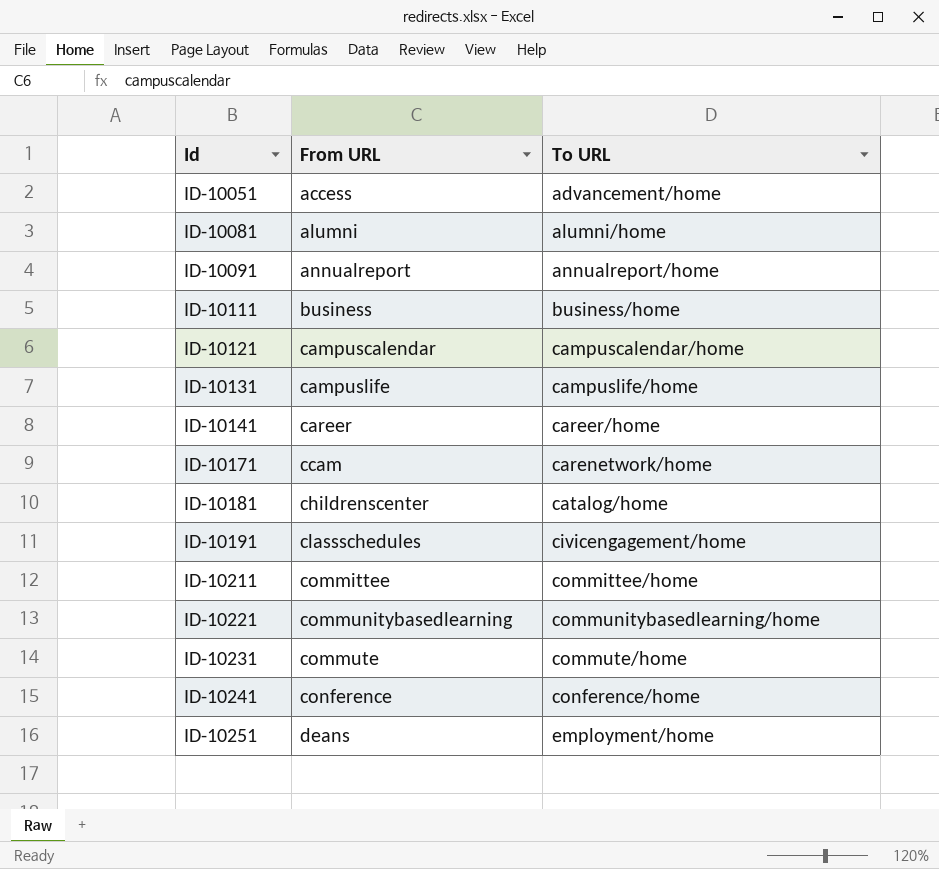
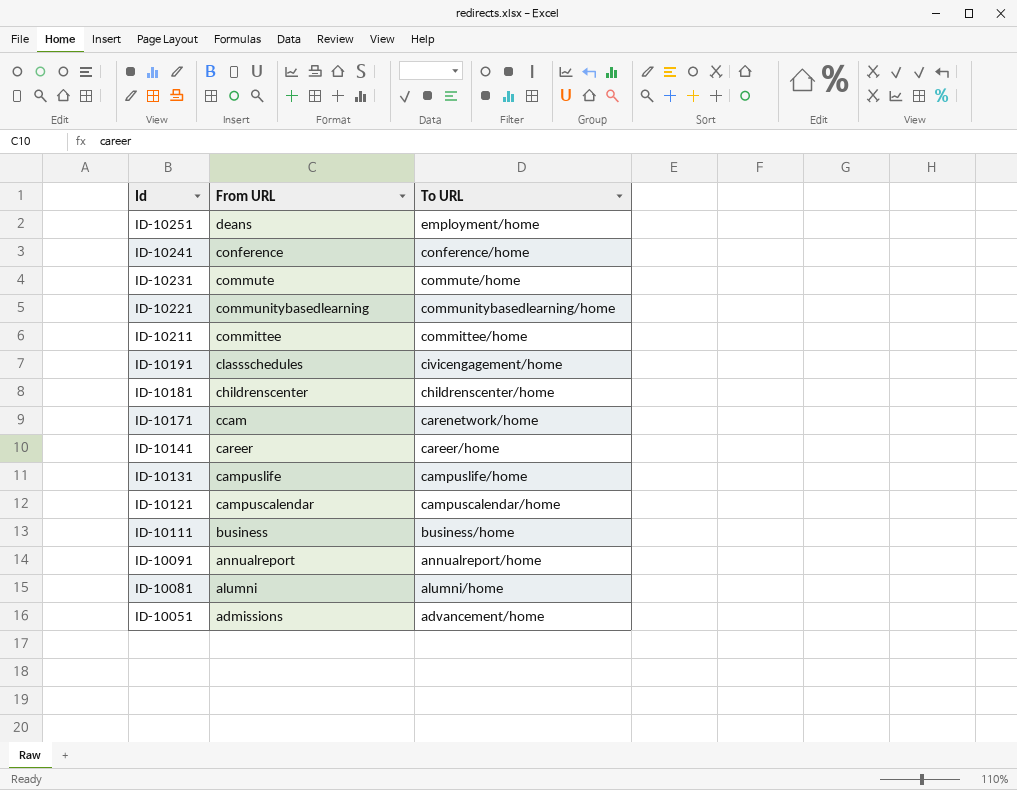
row order: Id ascending -> Id descending
ID-10181 | To URL: catalog/home -> childrenscenter/home
ID-10051 | From URL: access -> admissions

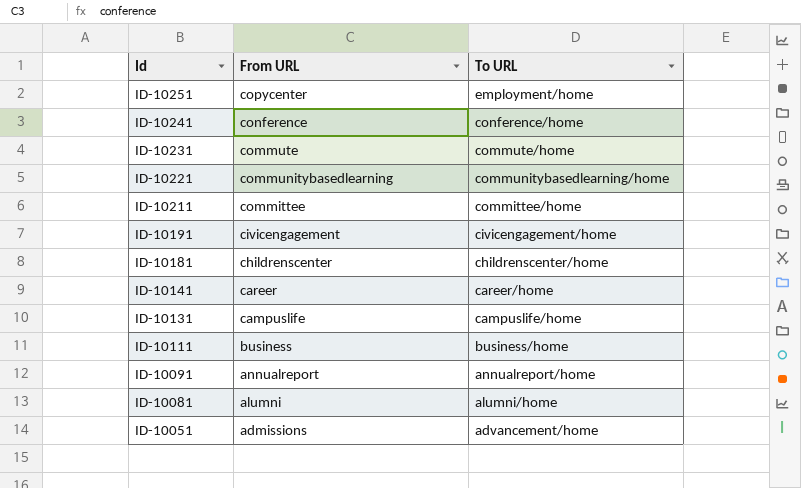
row ID-10171: ccam | carenetwork/home -> none
row ID-10121: campuscalendar | campuscalendar/home -> none
ID-10251 | From URL: deans -> copycenter
ID-10191 | From URL: classschedules -> civicengagement

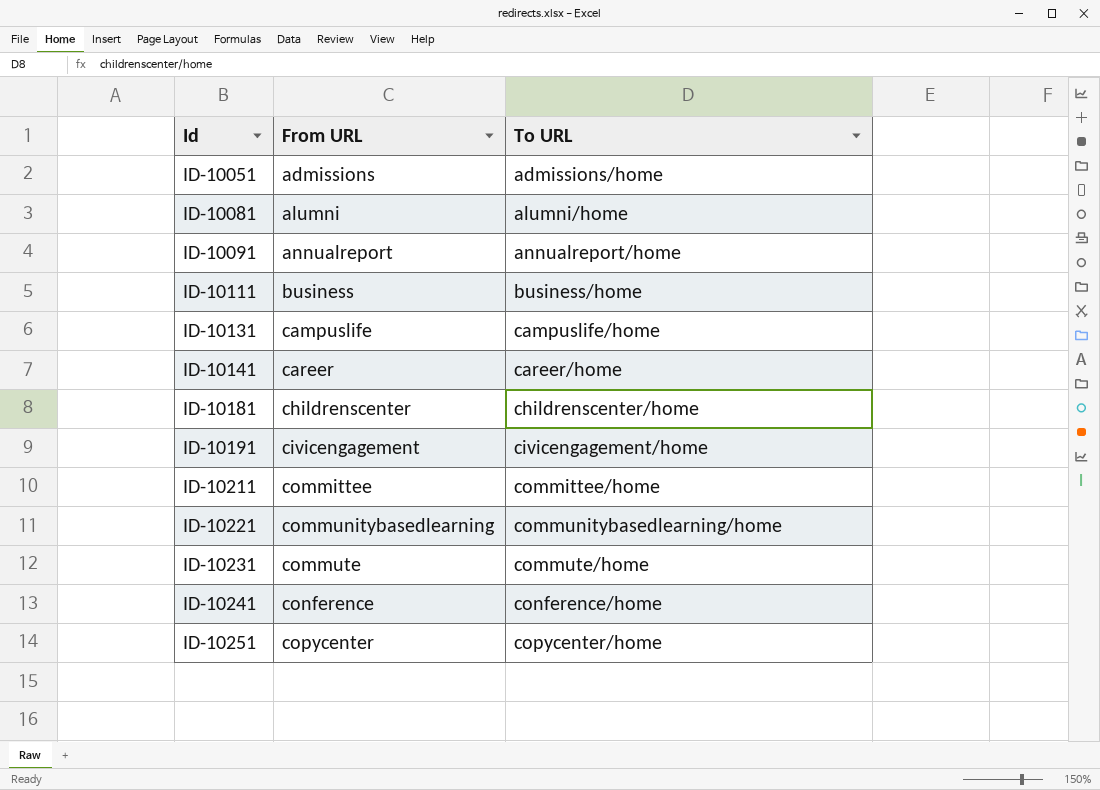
row order: Id descending -> Id ascending
ID-10051 | To URL: advancement/home -> admissions/home
ID-10251 | To URL: employment/home -> copycenter/home

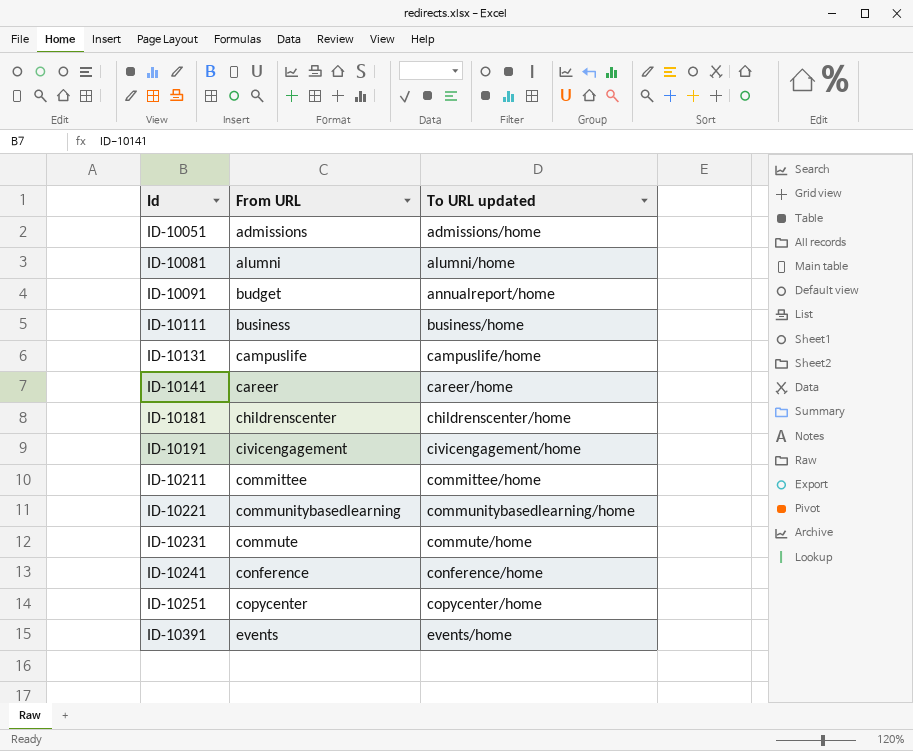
column name: To URL -> To URL updated
ID-10091 | From URL: annualreport -> budget
row ID-10391: none -> events | events/home

